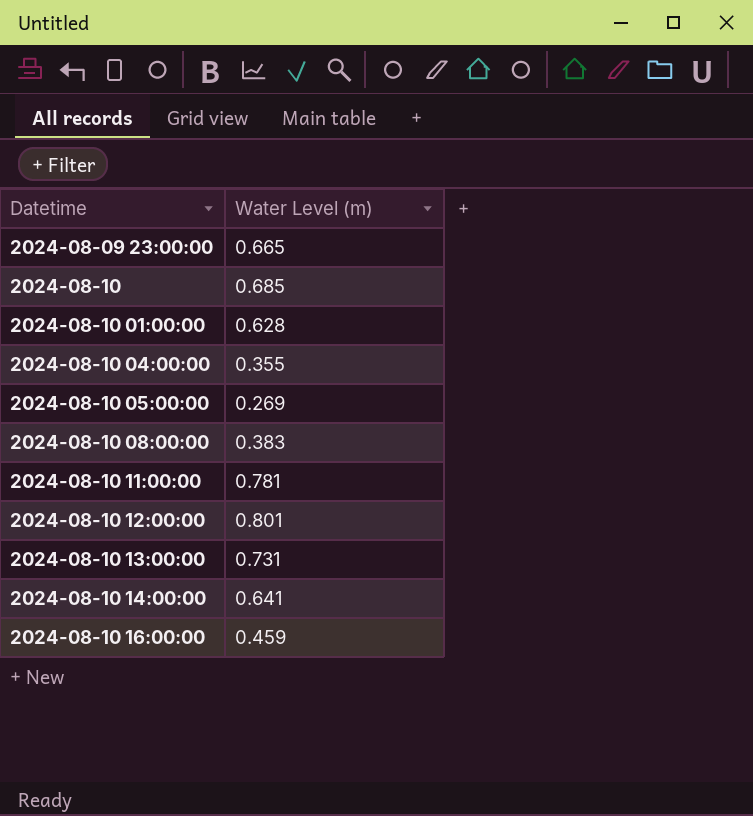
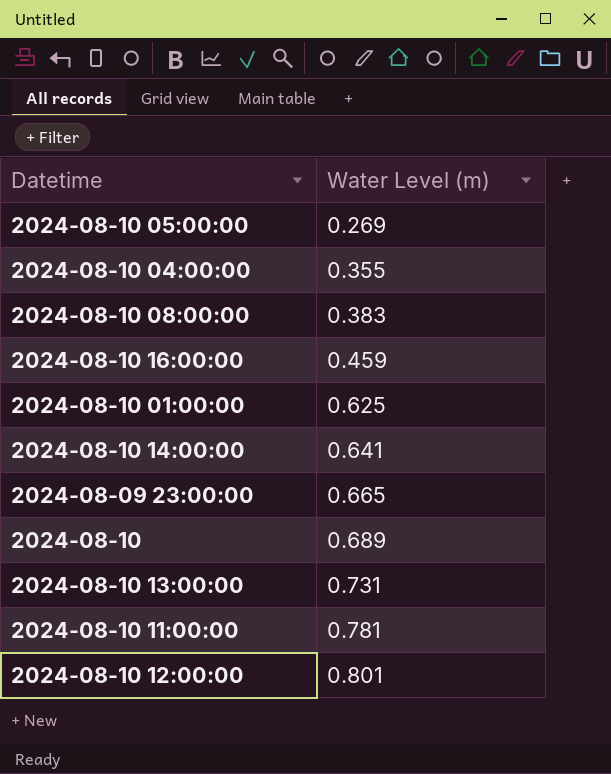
row order: Datetime ascending -> Water Level (m) ascending
2024-08-10 01:00:00 | Water Level (m): 0.628 -> 0.625
2024-08-10 | Water Level (m): 0.685 -> 0.689

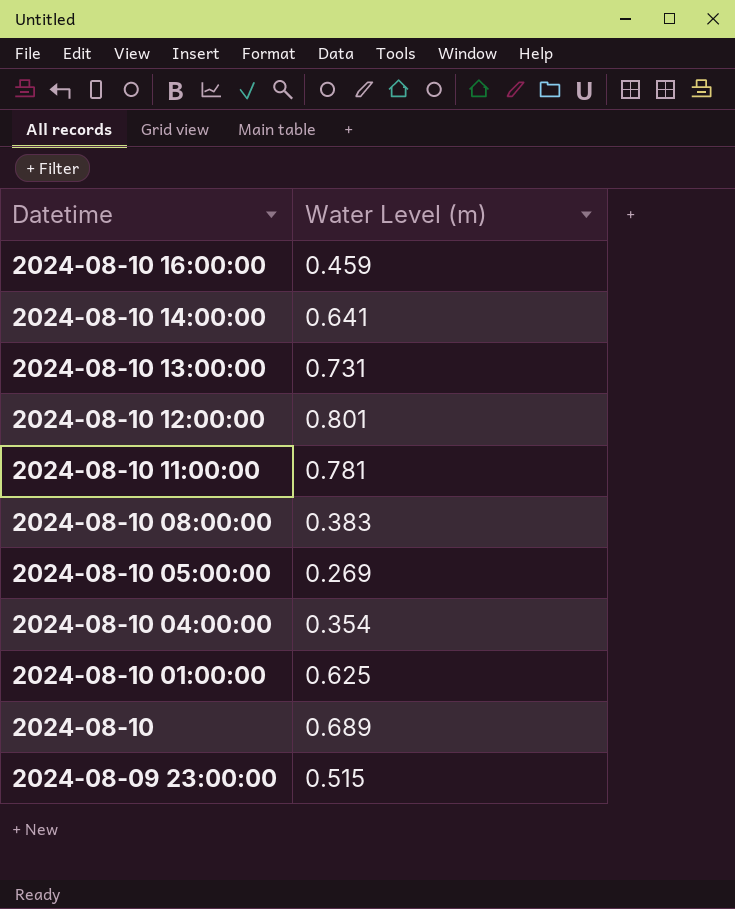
row order: Water Level (m) ascending -> Datetime descending
2024-08-10 04:00:00 | Water Level (m): 0.355 -> 0.354
2024-08-09 23:00:00 | Water Level (m): 0.665 -> 0.515

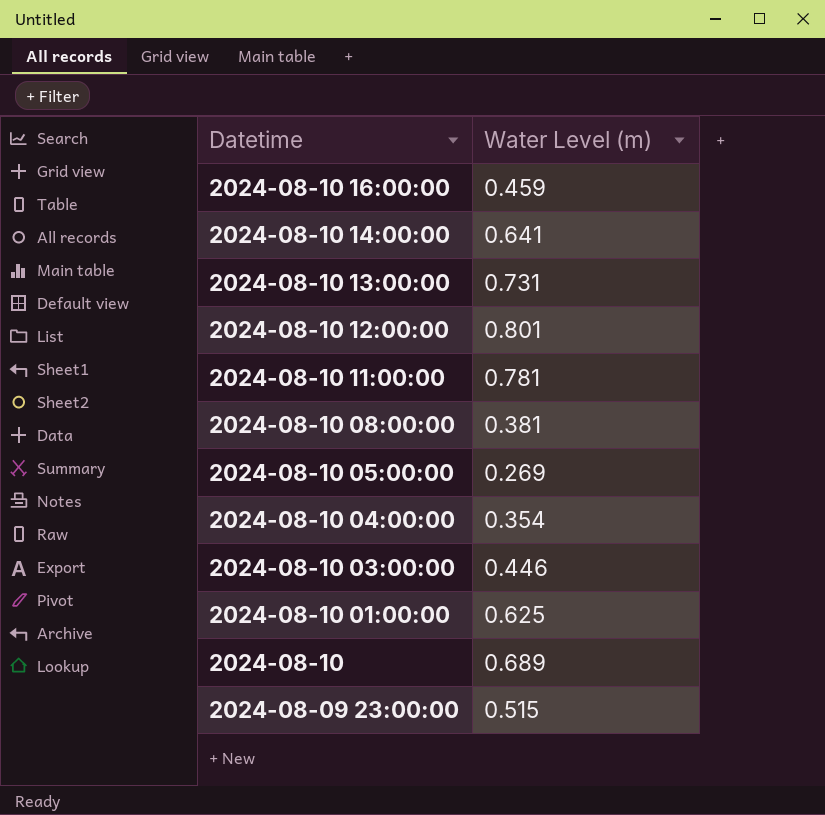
2024-08-10 08:00:00 | Water Level (m): 0.383 -> 0.381
row 2024-08-10 03:00:00: none -> 0.446

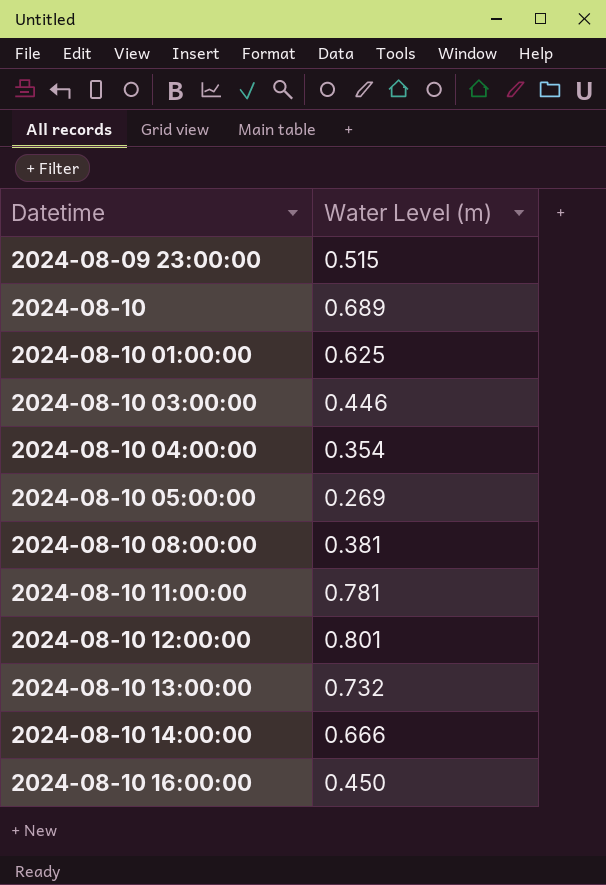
row order: Datetime descending -> Datetime ascending
2024-08-10 13:00:00 | Water Level (m): 0.731 -> 0.732
2024-08-10 14:00:00 | Water Level (m): 0.641 -> 0.666
2024-08-10 16:00:00 | Water Level (m): 0.459 -> 0.450

